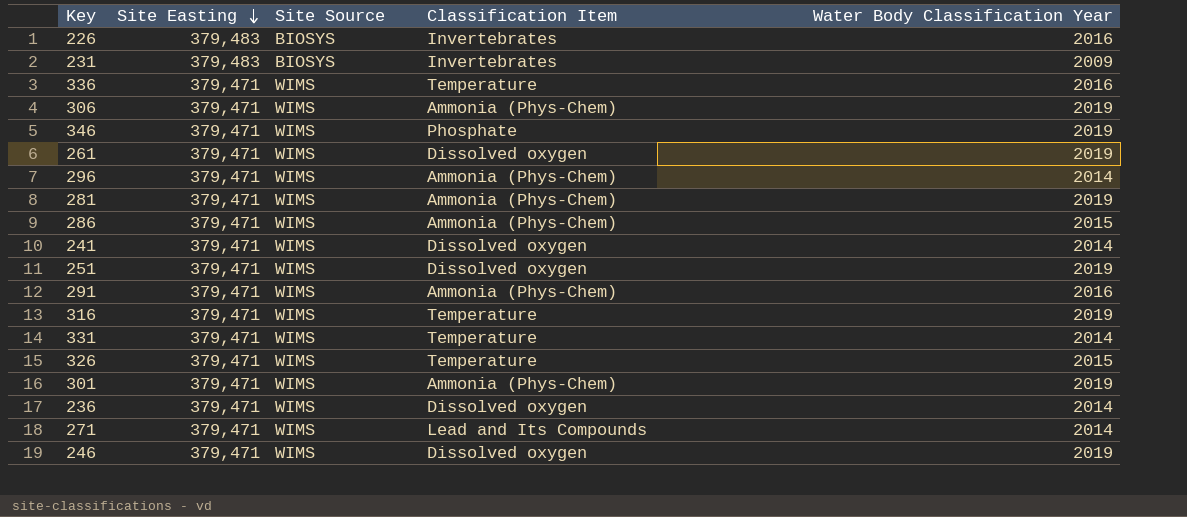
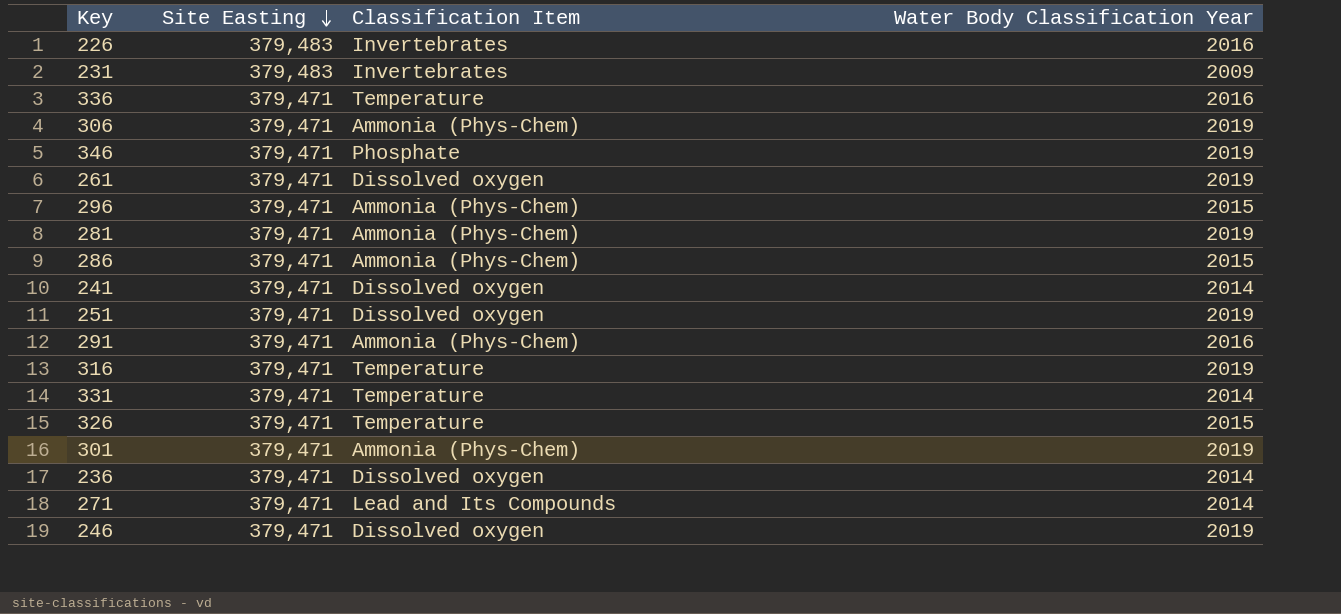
column Site Source | position: 3 -> none
296 | Water Body Classification Year: 2014 -> 2015

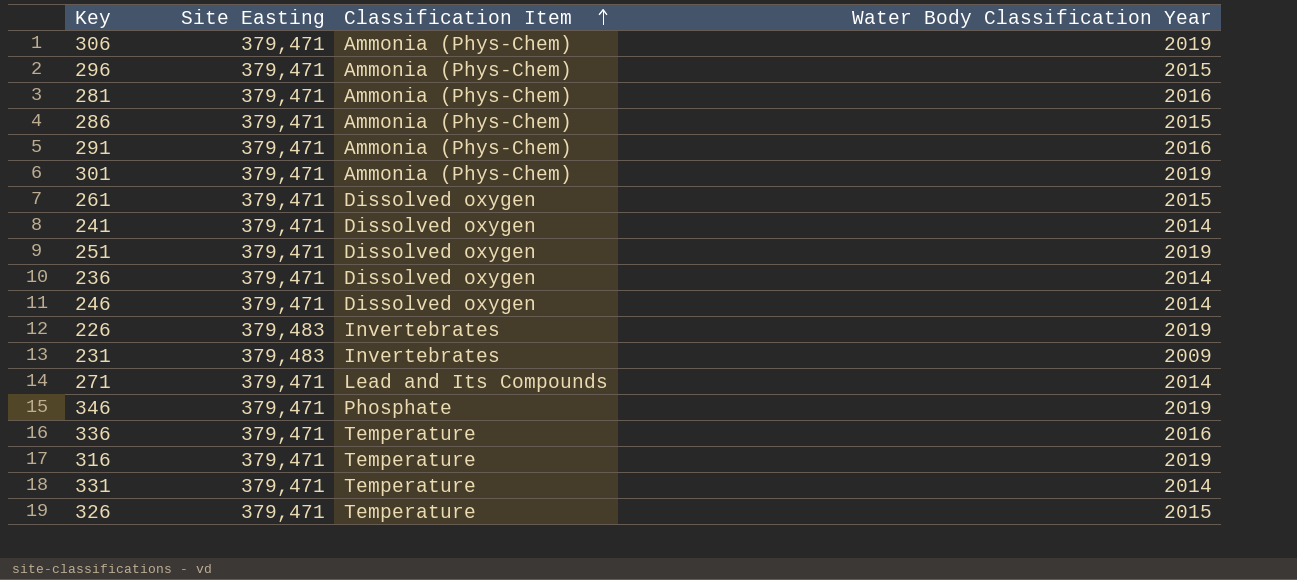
row order: Site Easting descending -> Classification Item ascending
281 | Water Body Classification Year: 2019 -> 2016
261 | Water Body Classification Year: 2019 -> 2015
246 | Water Body Classification Year: 2019 -> 2014
226 | Water Body Classification Year: 2016 -> 2019

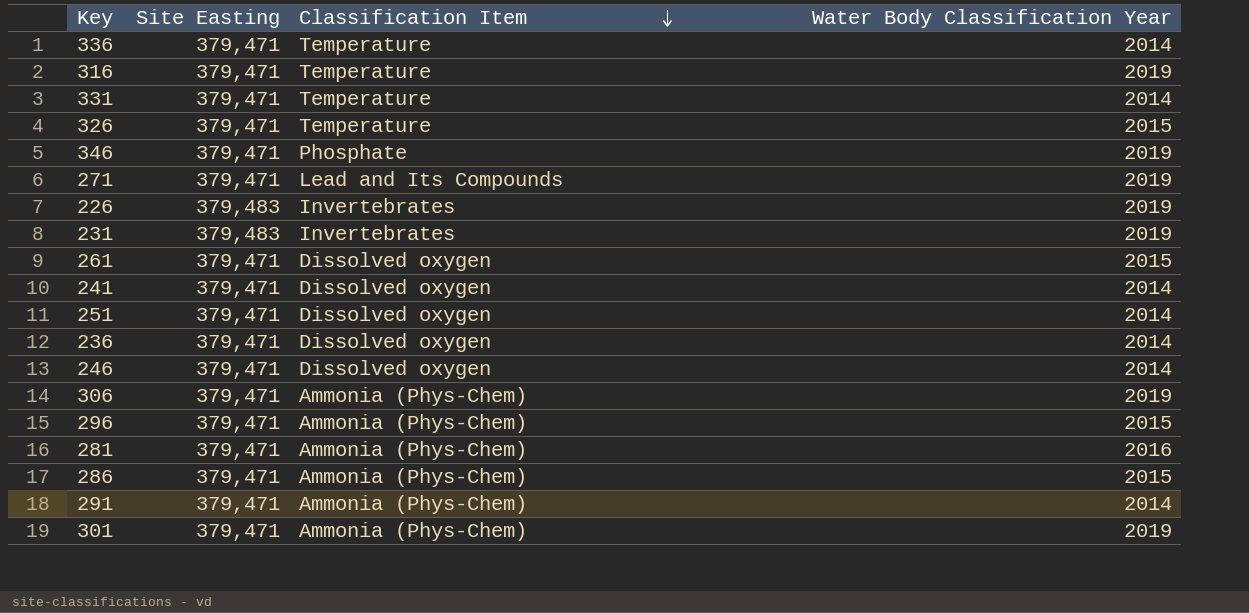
row order: Classification Item ascending -> Classification Item descending
336 | Water Body Classification Year: 2016 -> 2014
271 | Water Body Classification Year: 2014 -> 2019
231 | Water Body Classification Year: 2009 -> 2019
251 | Water Body Classification Year: 2019 -> 2014
291 | Water Body Classification Year: 2016 -> 2014

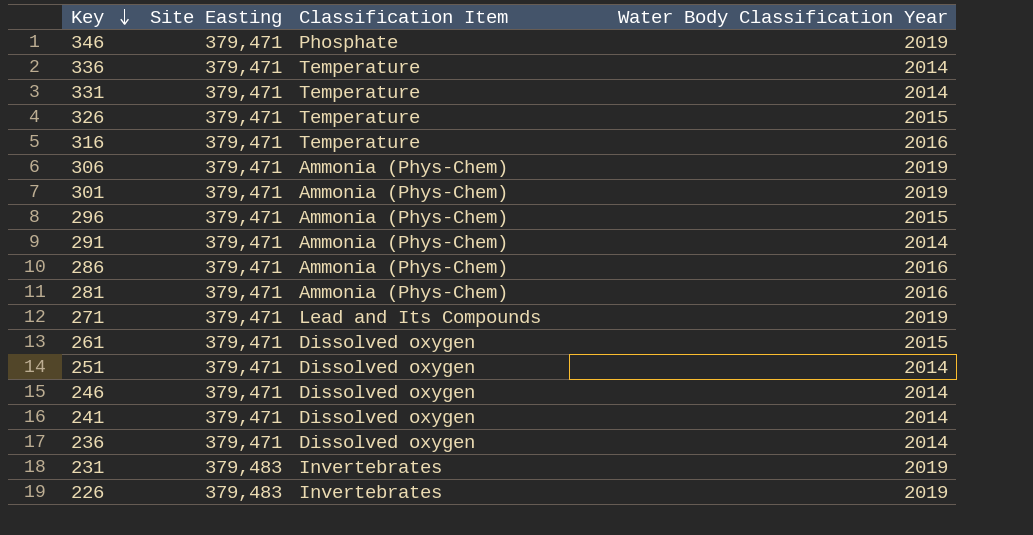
row order: Classification Item descending -> Key descending
316 | Water Body Classification Year: 2019 -> 2016
286 | Water Body Classification Year: 2015 -> 2016

